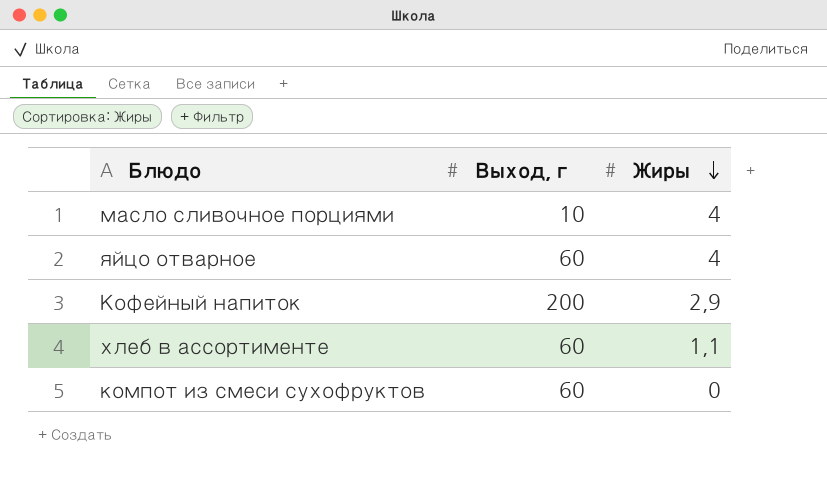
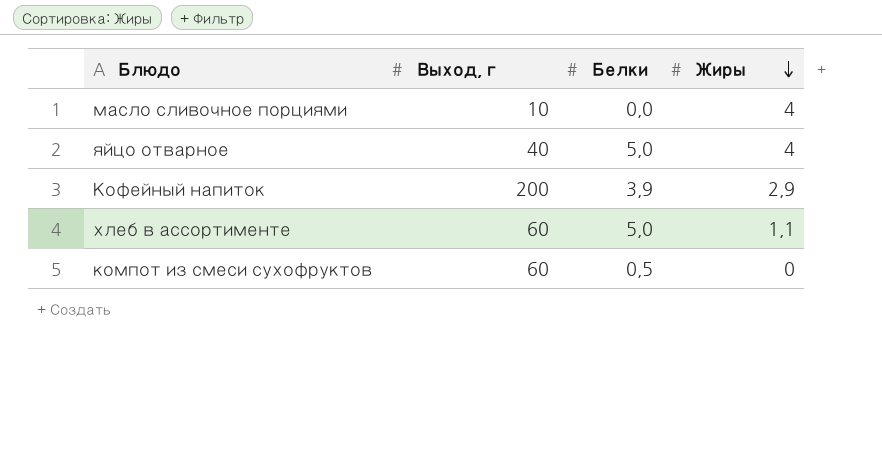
column Белки | position: none -> 3
яйцо отварное | Выход, г: 60 -> 40

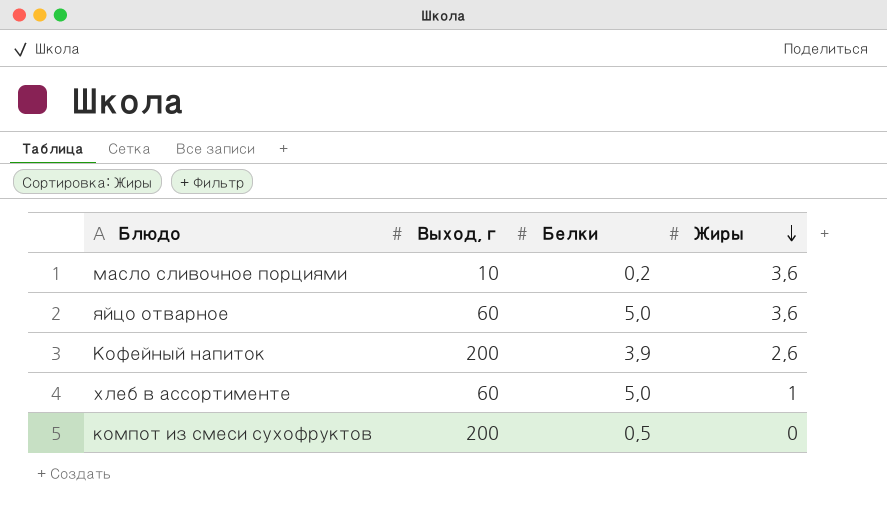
масло сливочное порциями | Белки: 0,0 -> 0,2
масло сливочное порциями | Жиры: 4 -> 3,6
яйцо отварное | Выход, г: 40 -> 60
яйцо отварное | Жиры: 4 -> 3,6
Кофейный напиток | Жиры: 2,9 -> 2,6
хлеб в ассортименте | Жиры: 1,1 -> 1
компот из смеси сухофруктов | Выход, г: 60 -> 200

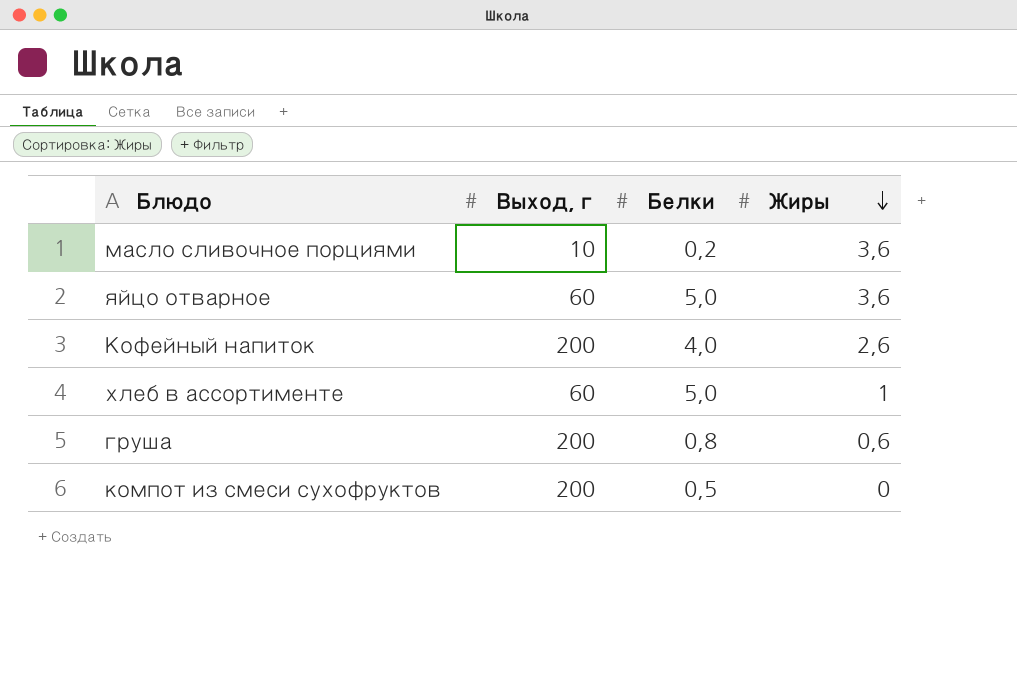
Кофейный напиток | Белки: 3,9 -> 4,0
row груша: none -> 200 | 0,8 | 0,6

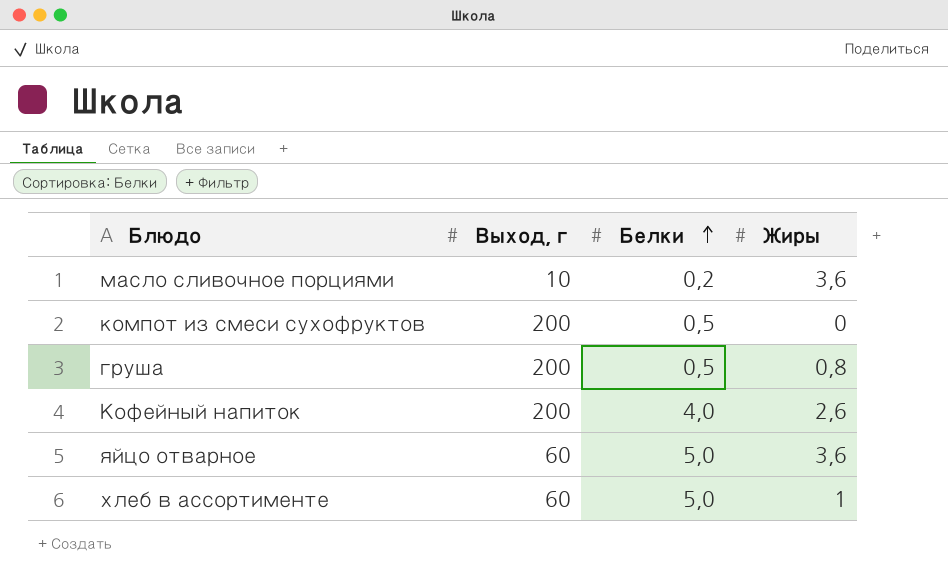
row order: Жиры descending -> Белки ascending
груша | Белки: 0,8 -> 0,5
груша | Жиры: 0,6 -> 0,8

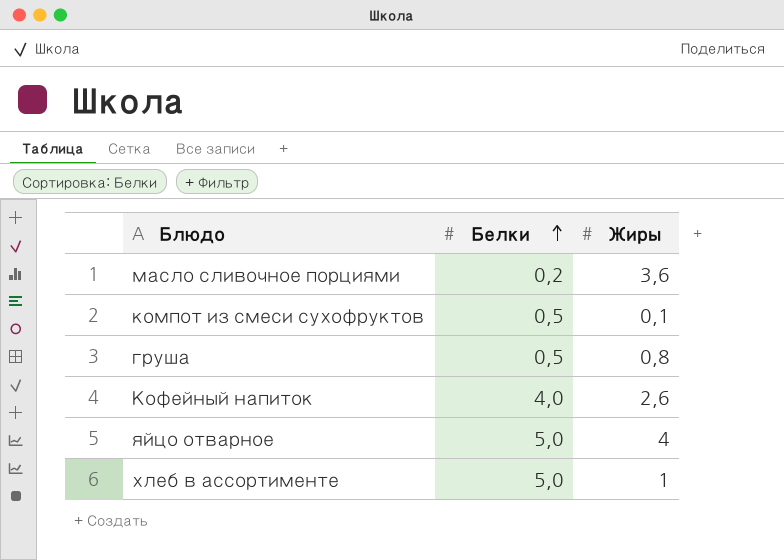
column Выход, г | position: 2 -> none
компот из смеси сухофруктов | Жиры: 0 -> 0,1
яйцо отварное | Жиры: 3,6 -> 4

